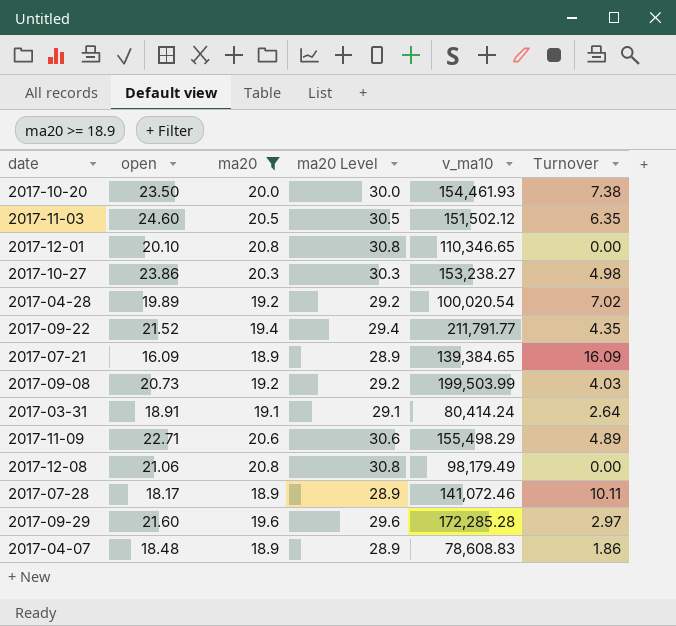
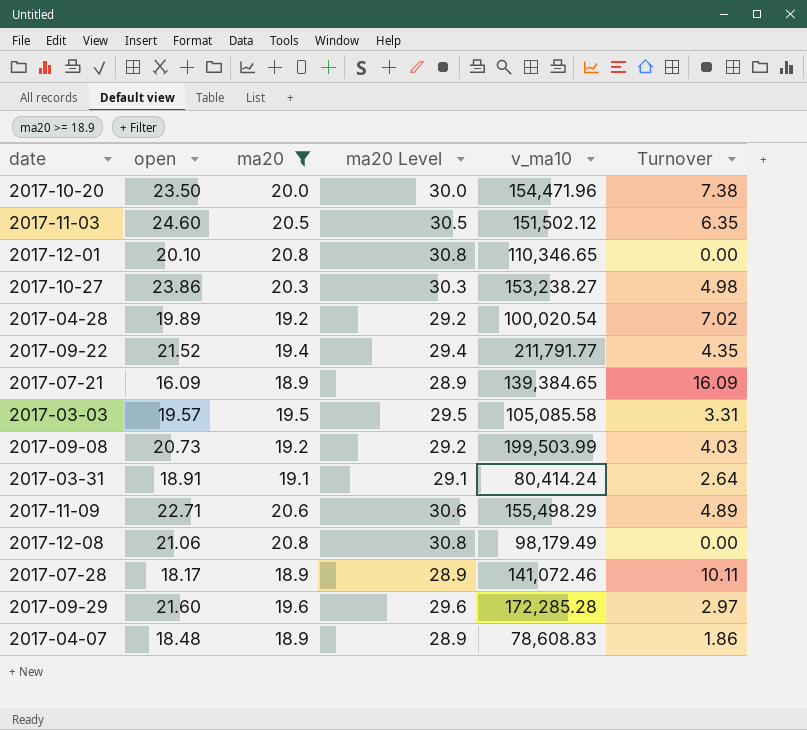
2017-10-20 | v_ma10: 154,461.93 -> 154,471.96
row 2017-03-03: none -> 19.57 | 19.5 | 29.5 | 105,085.58 | 3.31

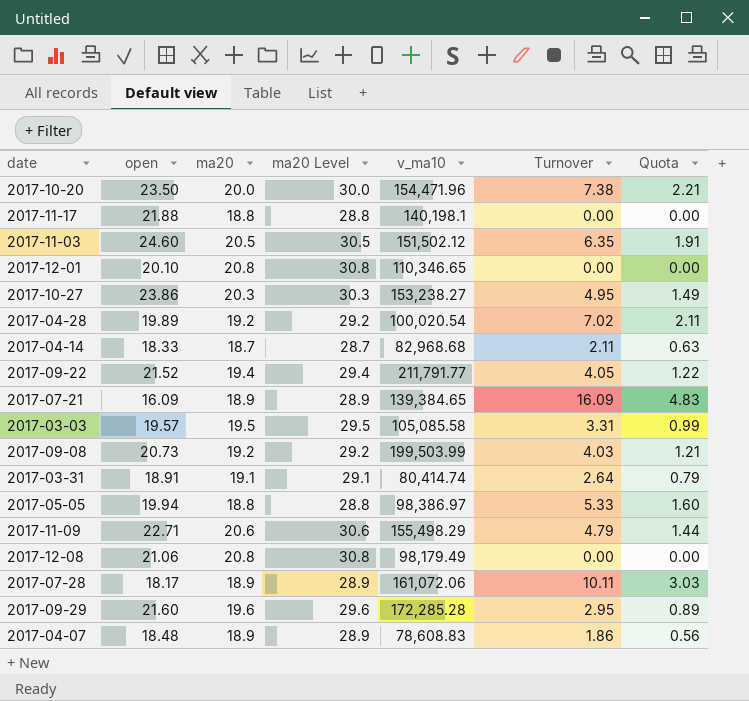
filter: ma20 >= 18.9 -> none
column Quota | formula: none -> [Turnover] * 0.3
2017-10-27 | Turnover: 4.98 -> 4.95
2017-09-22 | Turnover: 4.35 -> 4.05
2017-03-31 | v_ma10: 80,414.24 -> 80,414.74
2017-11-09 | Turnover: 4.89 -> 4.79
2017-07-28 | v_ma10: 141,072.46 -> 161,072.06
2017-09-29 | Turnover: 2.97 -> 2.95

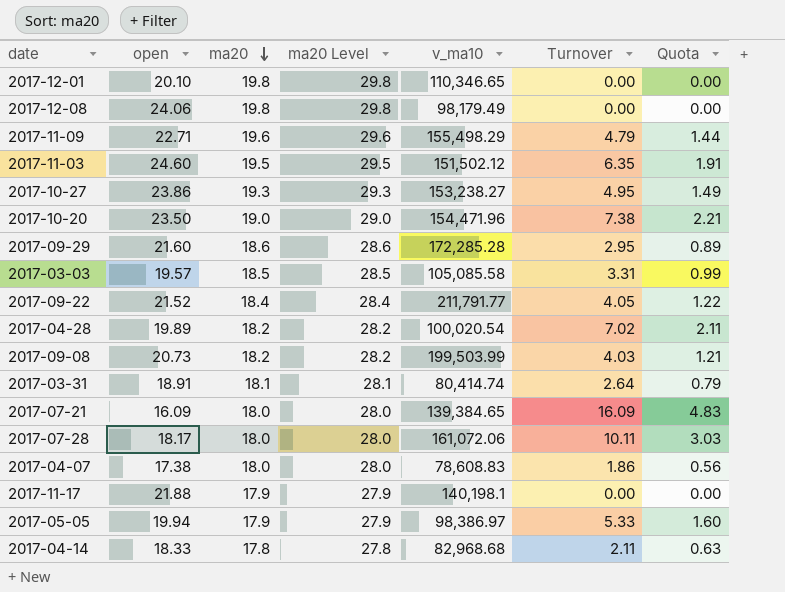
row order: none -> ma20 descending
2017-12-01 | ma20: 20.8 -> 19.8
2017-12-01 | ma20 Level: 30.8 -> 29.8
2017-12-08 | open: 21.06 -> 24.06
2017-12-08 | ma20: 20.8 -> 19.8
2017-12-08 | ma20 Level: 30.8 -> 29.8
2017-11-09 | ma20: 20.6 -> 19.6
2017-11-09 | ma20 Level: 30.6 -> 29.6
2017-11-03 | ma20: 20.5 -> 19.5
2017-11-03 | ma20 Level: 30.5 -> 29.5
2017-10-27 | ma20: 20.3 -> 19.3
2017-10-27 | ma20 Level: 30.3 -> 29.3
2017-10-20 | ma20: 20.0 -> 19.0
2017-10-20 | ma20 Level: 30.0 -> 29.0
2017-09-29 | ma20: 19.6 -> 18.6
2017-09-29 | ma20 Level: 29.6 -> 28.6
2017-03-03 | ma20: 19.5 -> 18.5
2017-03-03 | ma20 Level: 29.5 -> 28.5
2017-09-22 | ma20: 19.4 -> 18.4
2017-09-22 | ma20 Level: 29.4 -> 28.4
2017-04-28 | ma20: 19.2 -> 18.2
2017-04-28 | ma20 Level: 29.2 -> 28.2
2017-09-08 | ma20: 19.2 -> 18.2
2017-09-08 | ma20 Level: 29.2 -> 28.2
2017-03-31 | ma20: 19.1 -> 18.1
2017-03-31 | ma20 Level: 29.1 -> 28.1
2017-07-21 | ma20: 18.9 -> 18.0
2017-07-21 | ma20 Level: 28.9 -> 28.0
2017-07-28 | ma20: 18.9 -> 18.0
2017-07-28 | ma20 Level: 28.9 -> 28.0
2017-04-07 | open: 18.48 -> 17.38
2017-04-07 | ma20: 18.9 -> 18.0
2017-04-07 | ma20 Level: 28.9 -> 28.0
2017-11-17 | ma20: 18.8 -> 17.9
2017-11-17 | ma20 Level: 28.8 -> 27.9
2017-05-05 | ma20: 18.8 -> 17.9
2017-05-05 | ma20 Level: 28.8 -> 27.9
2017-04-14 | ma20: 18.7 -> 17.8
2017-04-14 | ma20 Level: 28.7 -> 27.8

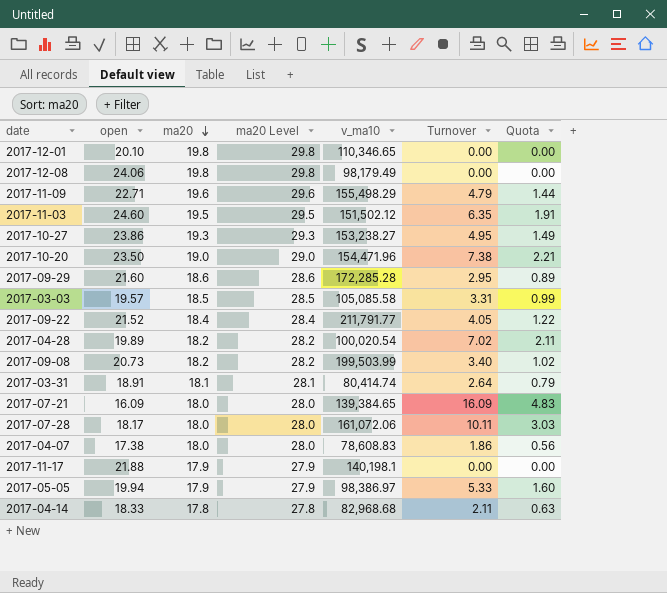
2017-09-08 | Turnover: 4.03 -> 3.40
2017-09-08 | Quota: 1.21 -> 1.02

